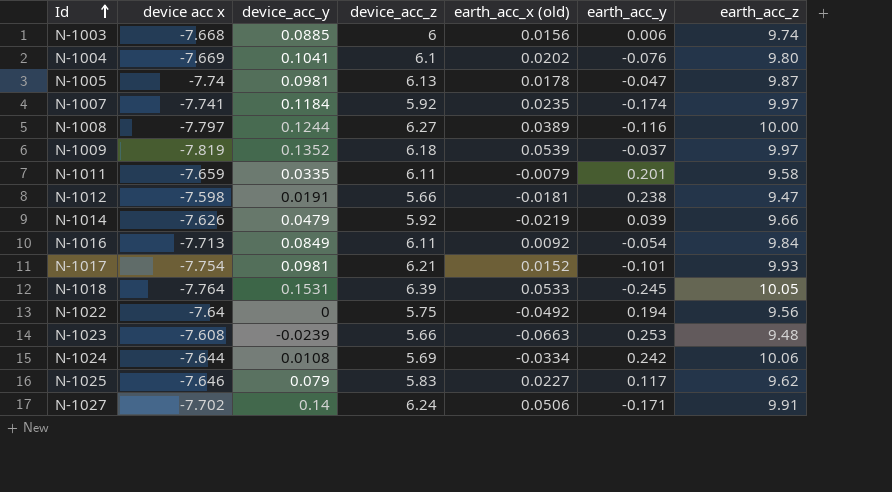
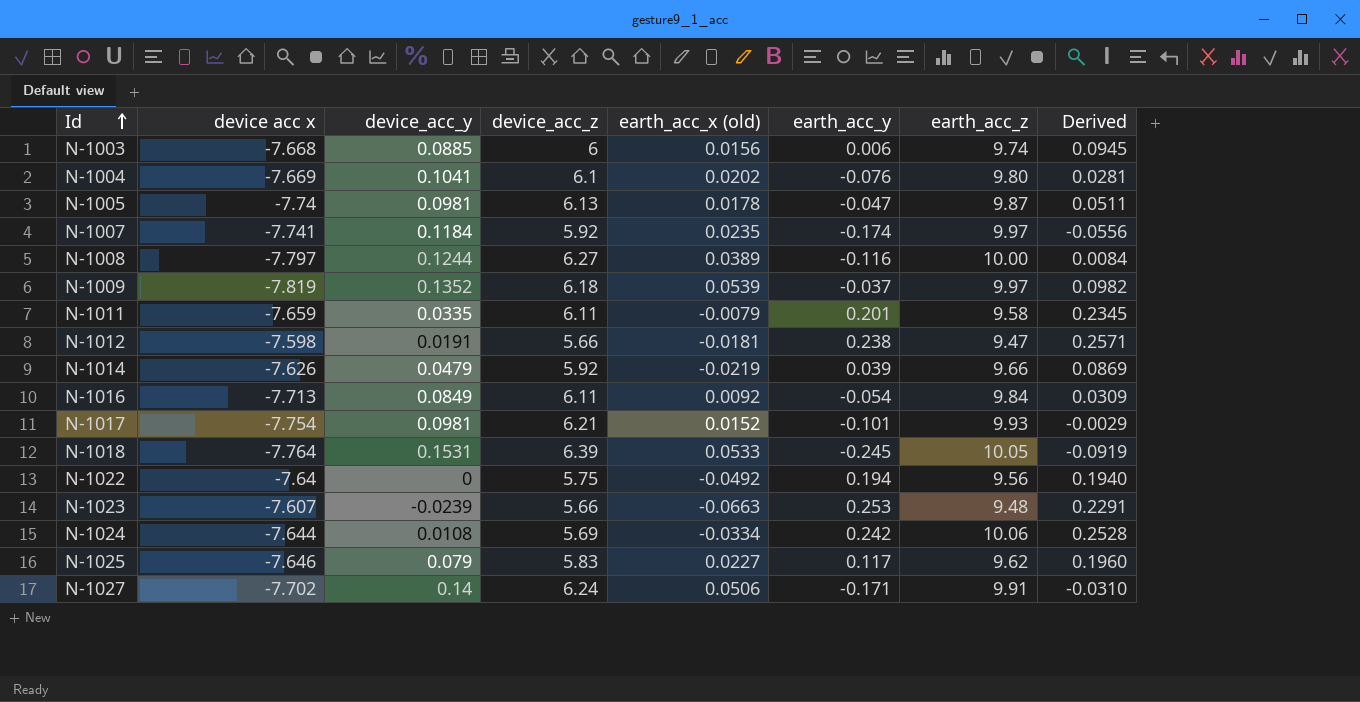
column Derived | formula: none -> [device_acc_y] + [earth_acc_y]
N-1023 | device acc x: -7.608 -> -7.607

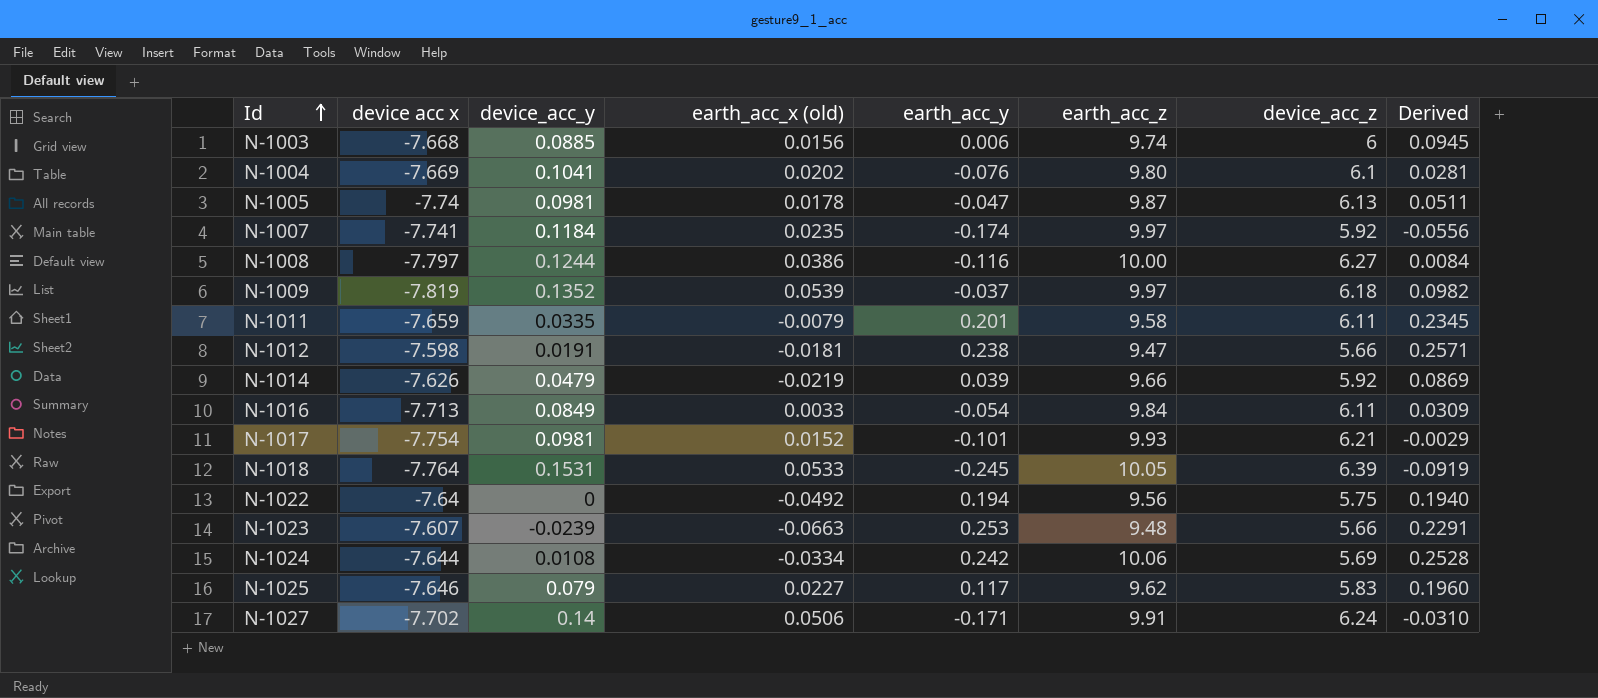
column device_acc_z | position: 4 -> 7
N-1008 | earth_acc_x (old): 0.0389 -> 0.0386
N-1016 | earth_acc_x (old): 0.0092 -> 0.0033

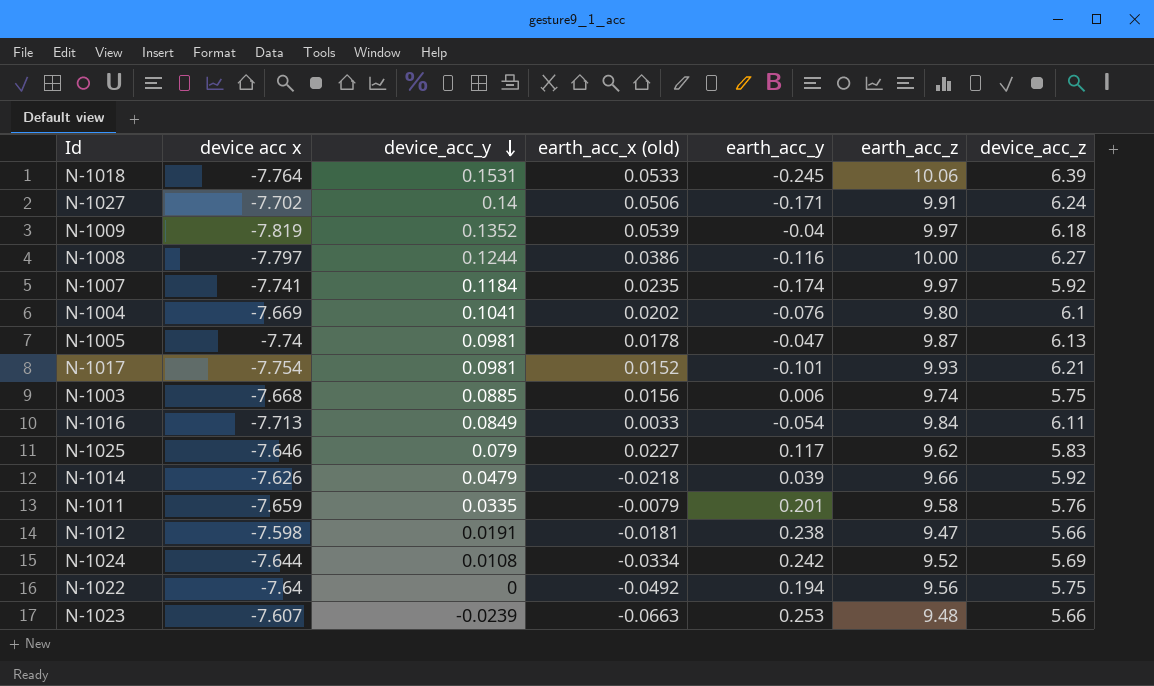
row order: Id ascending -> device_acc_y descending
column Derived | formula: [device_acc_y] + [earth_acc_y] -> none
N-1018 | earth_acc_z: 10.05 -> 10.06
N-1009 | earth_acc_y: -0.037 -> -0.04
N-1003 | device_acc_z: 6 -> 5.75
N-1014 | earth_acc_x (old): -0.0219 -> -0.0218
N-1011 | device_acc_z: 6.11 -> 5.76
N-1024 | earth_acc_z: 10.06 -> 9.52

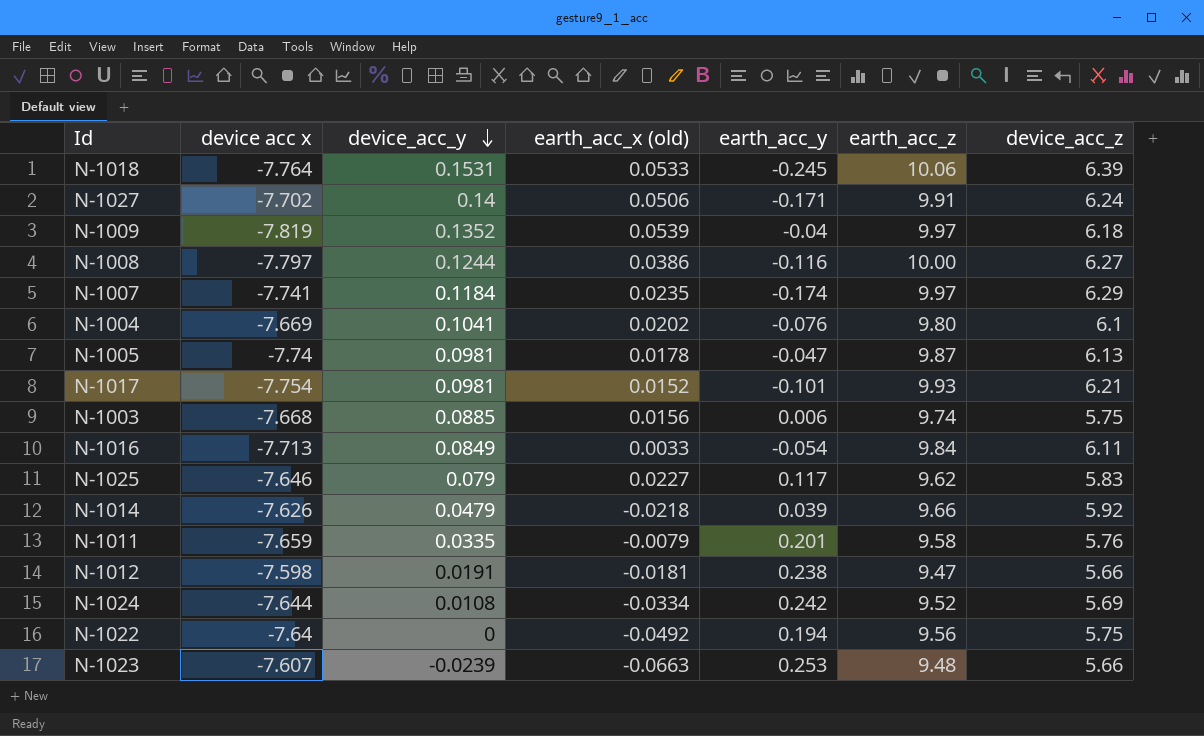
N-1007 | device_acc_z: 5.92 -> 6.29

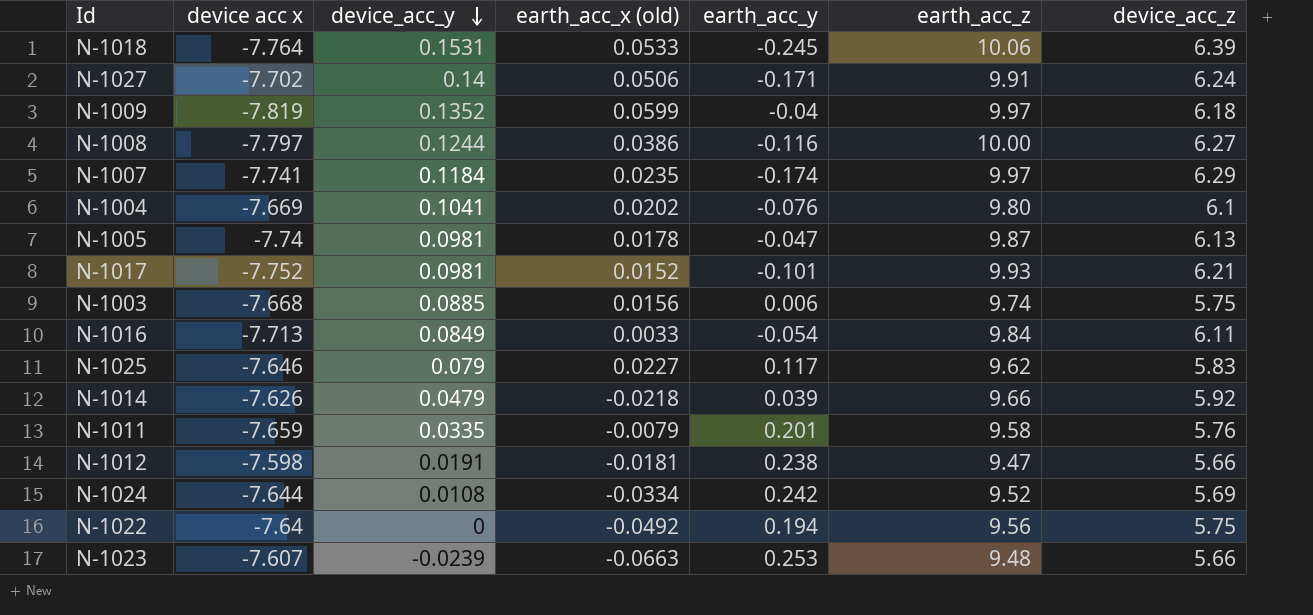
N-1009 | earth_acc_x (old): 0.0539 -> 0.0599
N-1017 | device acc x: -7.754 -> -7.752

